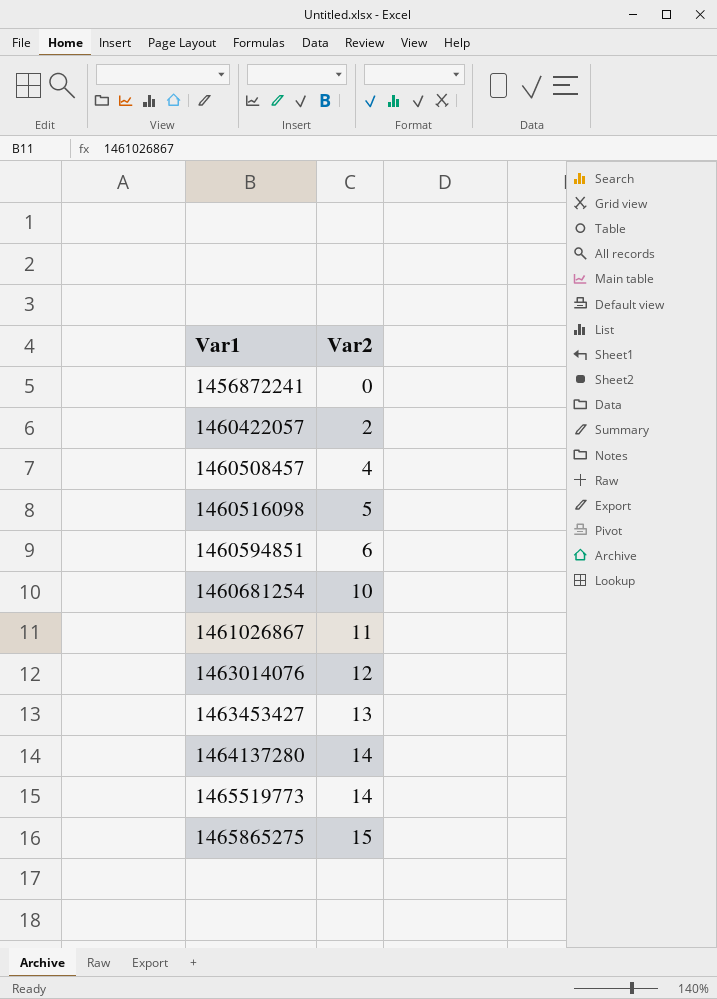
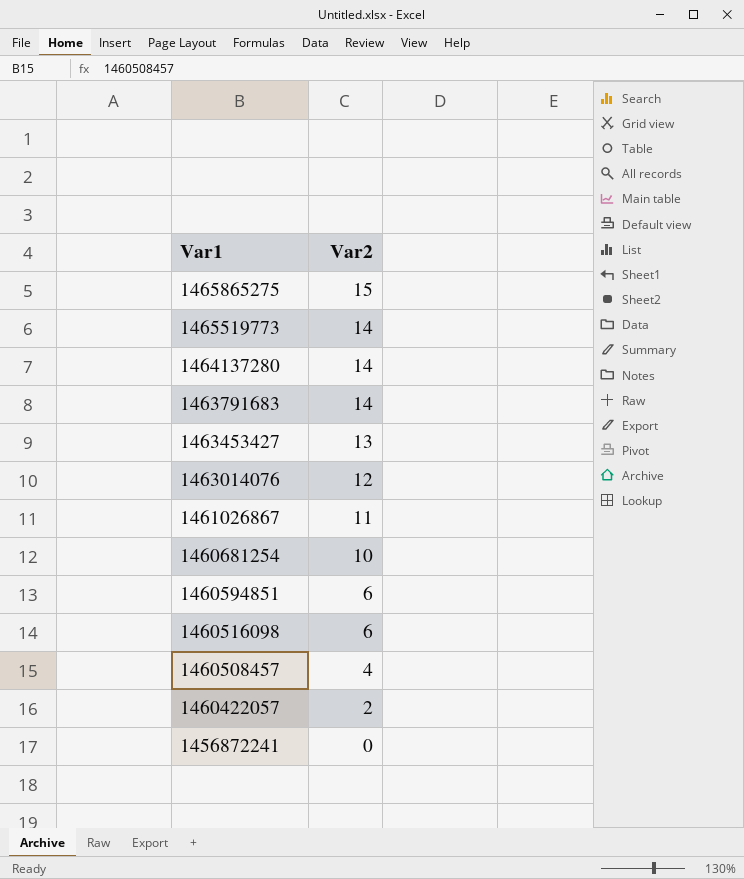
row order: Var1 ascending -> Var1 descending
row 1463791683: none -> 14
1460516098 | Var2: 5 -> 6

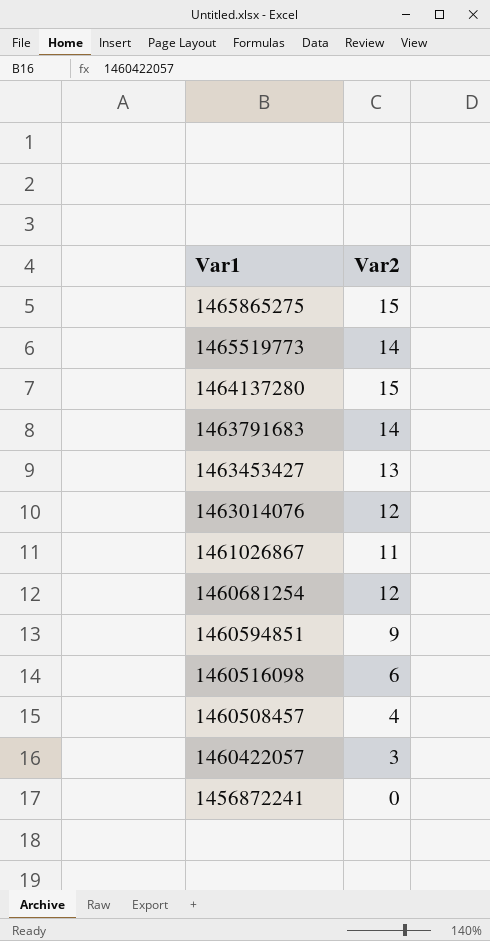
1464137280 | Var2: 14 -> 15
1460681254 | Var2: 10 -> 12
1460594851 | Var2: 6 -> 9
1460422057 | Var2: 2 -> 3

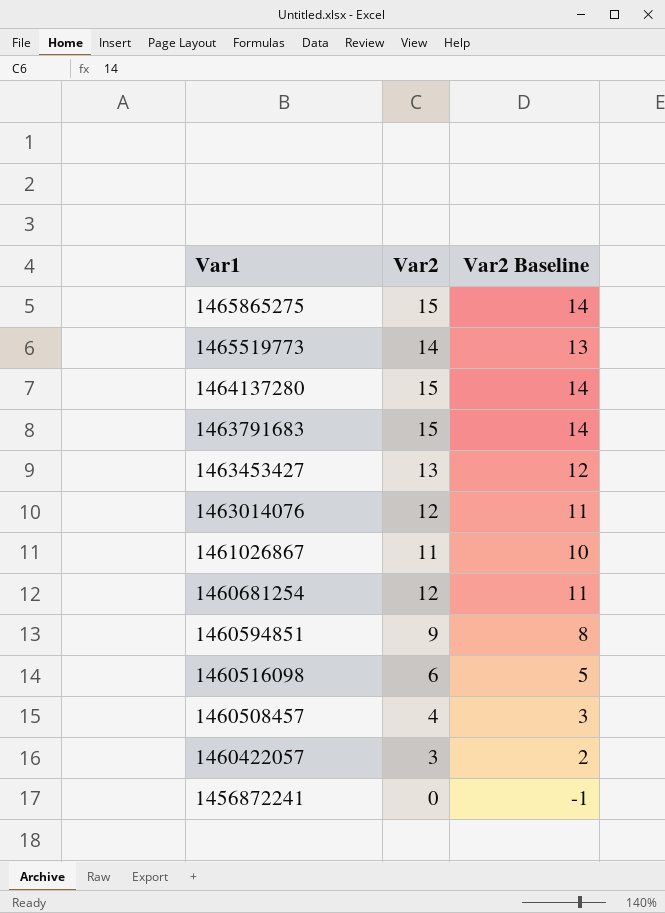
column Var2 Baseline | formula: none -> [Var2] - 1
1463791683 | Var2: 14 -> 15

